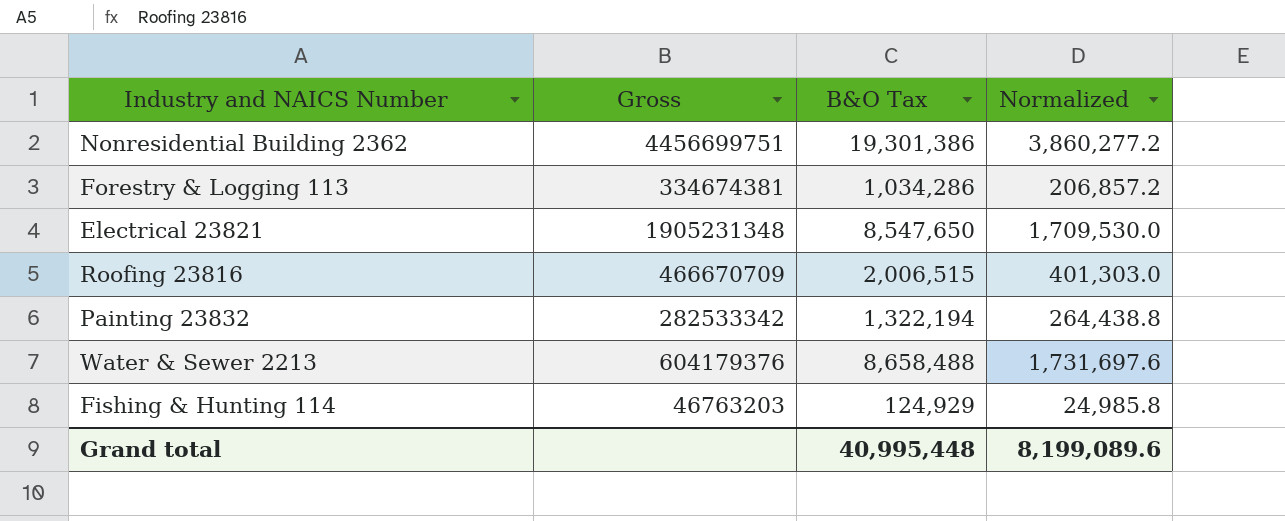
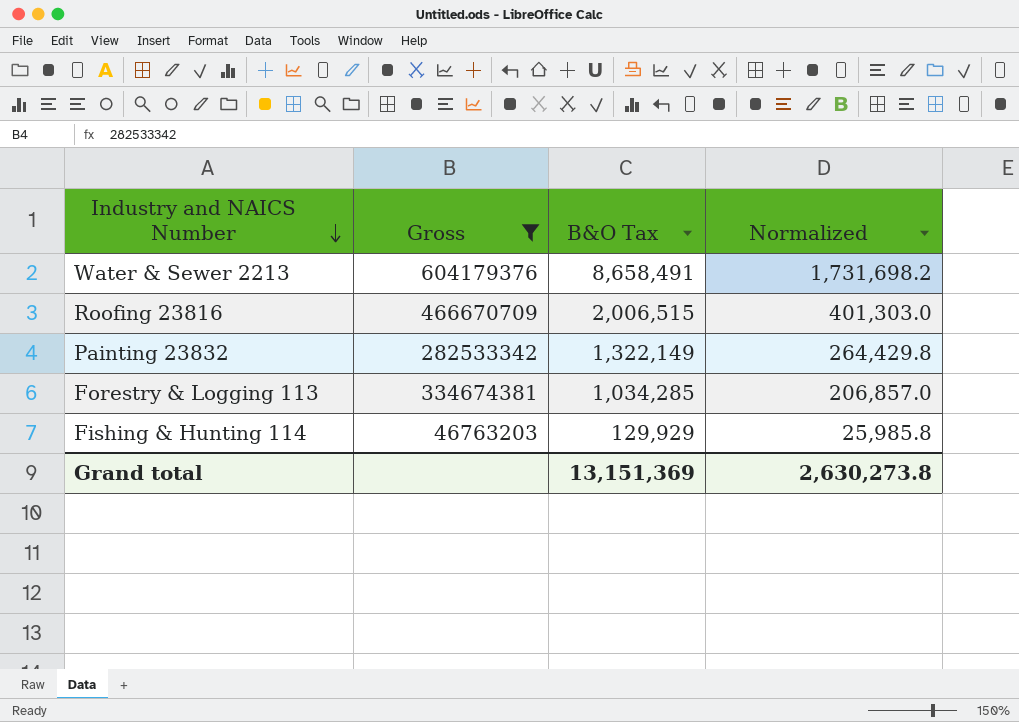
filter: none -> Gross <= 604179376
row order: none -> Industry and NAICS Number descending
Water & Sewer 2213 | B&O Tax: 8,658,488 -> 8,658,491
Water & Sewer 2213 | Normalized: 1,731,697.6 -> 1,731,698.2
Painting 23832 | B&O Tax: 1,322,194 -> 1,322,149
Painting 23832 | Normalized: 264,438.8 -> 264,429.8
Forestry & Logging 113 | B&O Tax: 1,034,286 -> 1,034,285
Forestry & Logging 113 | Normalized: 206,857.2 -> 206,857.0
Fishing & Hunting 114 | B&O Tax: 124,929 -> 129,929
Fishing & Hunting 114 | Normalized: 24,985.8 -> 25,985.8
Grand total | B&O Tax: 40,995,448 -> 13,151,369
Grand total | Normalized: 8,199,089.6 -> 2,630,273.8

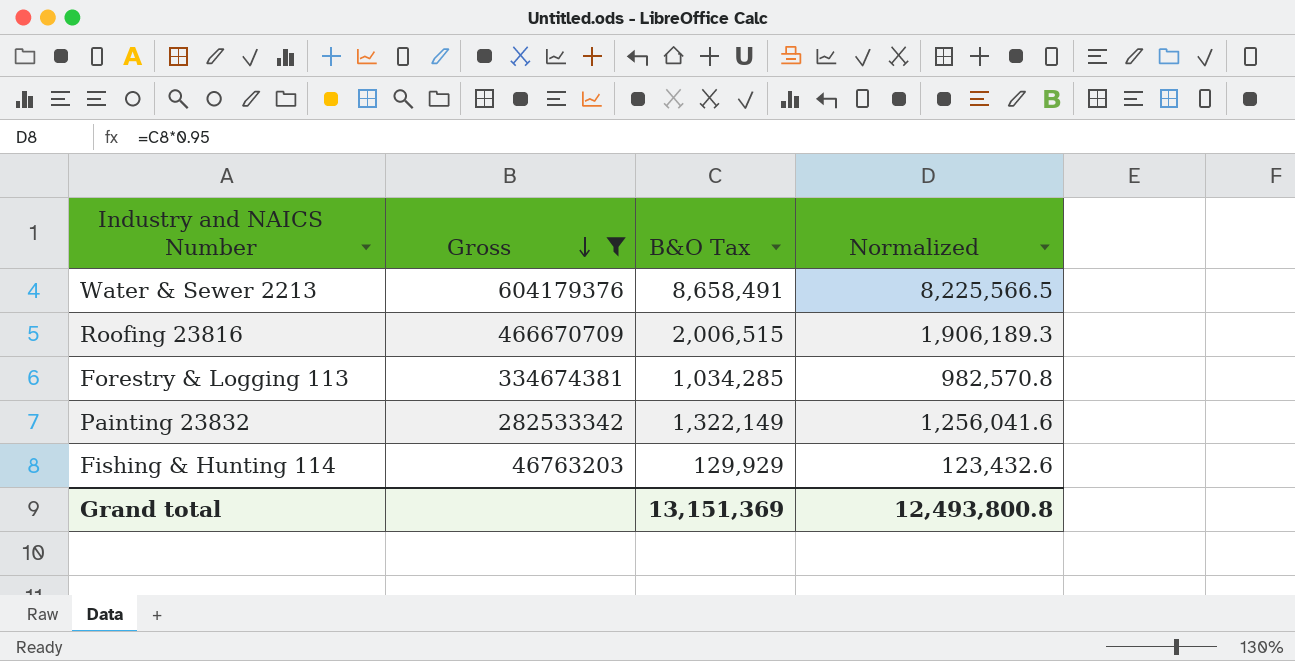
row order: Industry and NAICS Number descending -> Gross descending
column Normalized | formula: [B&O Tax] * 0.2 -> [B&O Tax] * 0.95
Grand total | Normalized: 2,630,273.8 -> 12,493,800.8

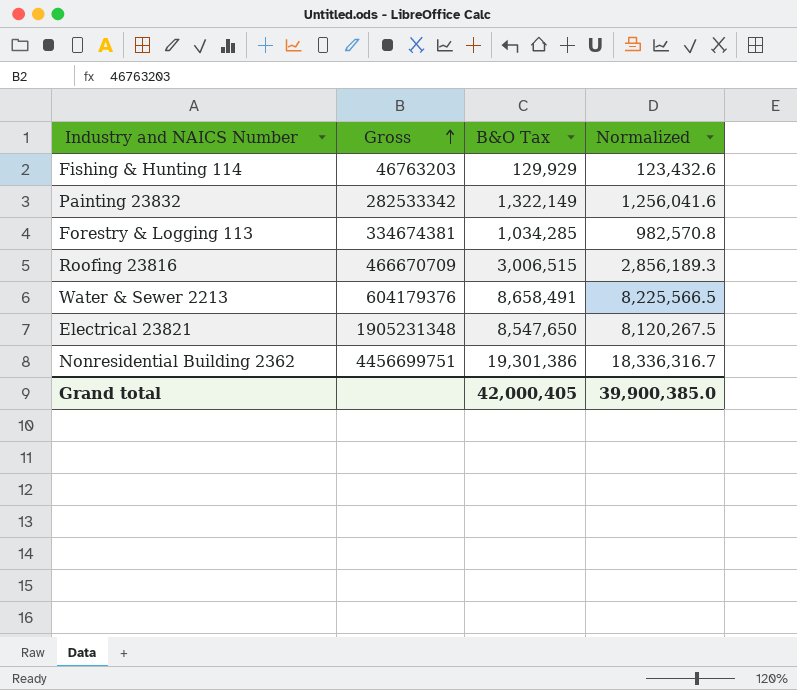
filter: Gross <= 604179376 -> none
row order: Gross descending -> Gross ascending
Roofing 23816 | B&O Tax: 2,006,515 -> 3,006,515
Roofing 23816 | Normalized: 1,906,189.3 -> 2,856,189.3
Grand total | B&O Tax: 13,151,369 -> 42,000,405
Grand total | Normalized: 12,493,800.8 -> 39,900,385.0

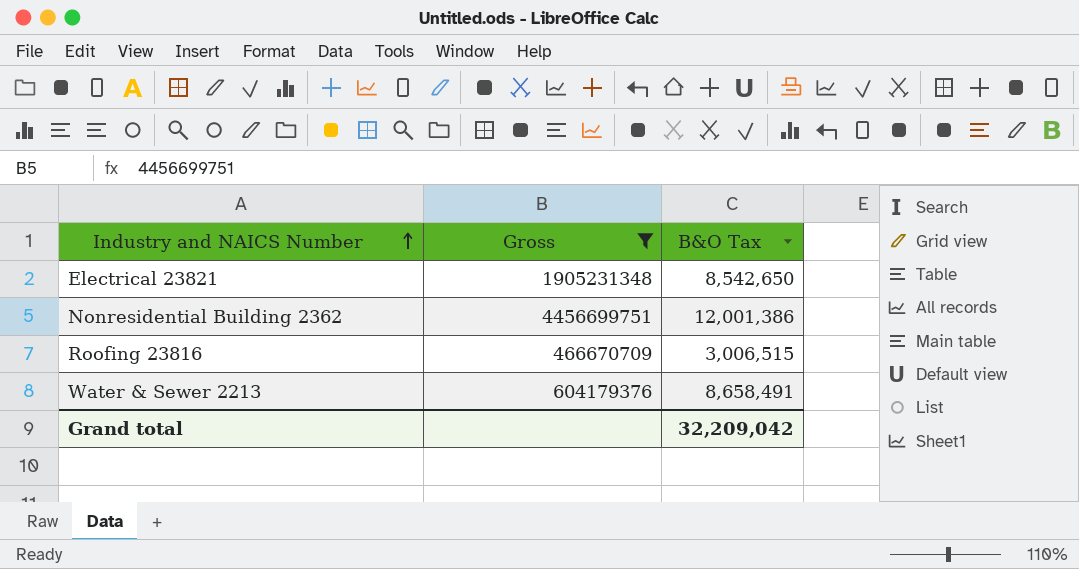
filter: none -> Gross >= 466670709
row order: Gross ascending -> Industry and NAICS Number ascending
column Normalized | formula: [B&O Tax] * 0.95 -> none
Electrical 23821 | B&O Tax: 8,547,650 -> 8,542,650
Nonresidential Building 2362 | B&O Tax: 19,301,386 -> 12,001,386
Grand total | B&O Tax: 42,000,405 -> 32,209,042

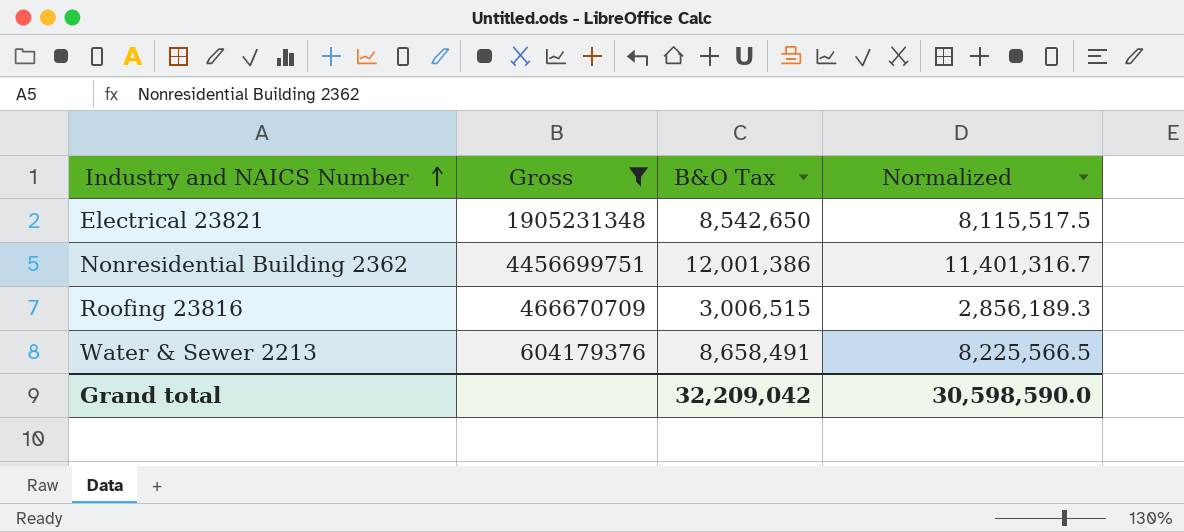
column Normalized | formula: none -> [B&O Tax] * 0.95

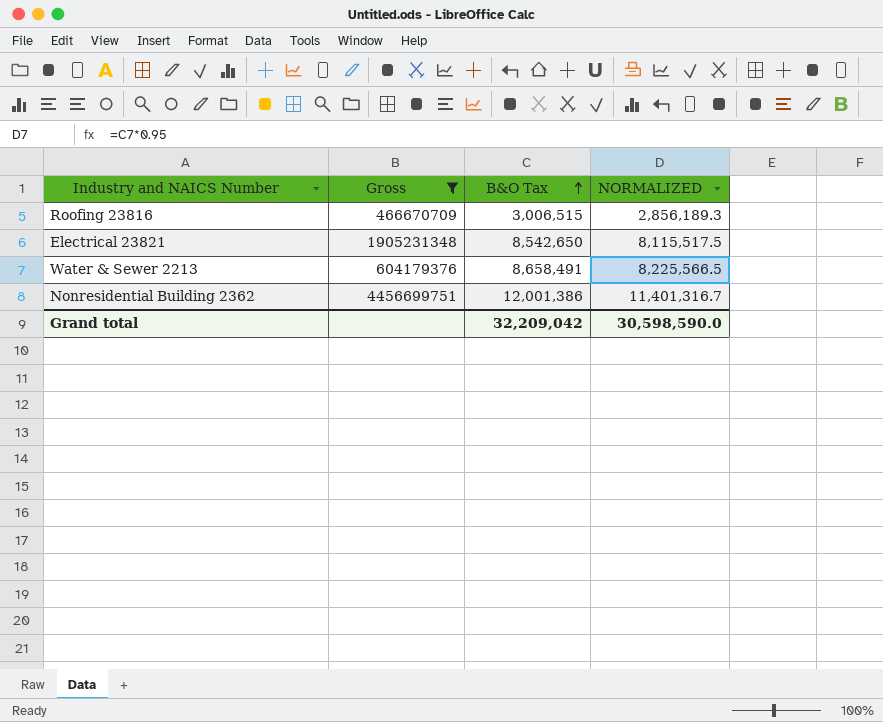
row order: Industry and NAICS Number ascending -> B&O Tax ascending
column name: Normalized -> NORMALIZED

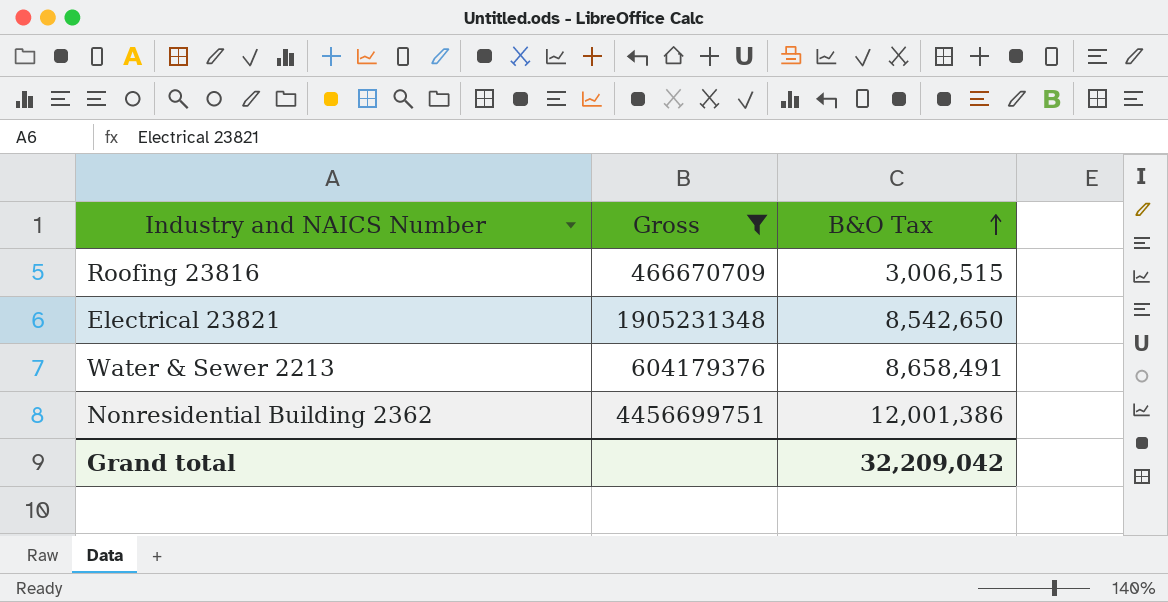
column NORMALIZED | formula: [B&O Tax] * 0.95 -> none

